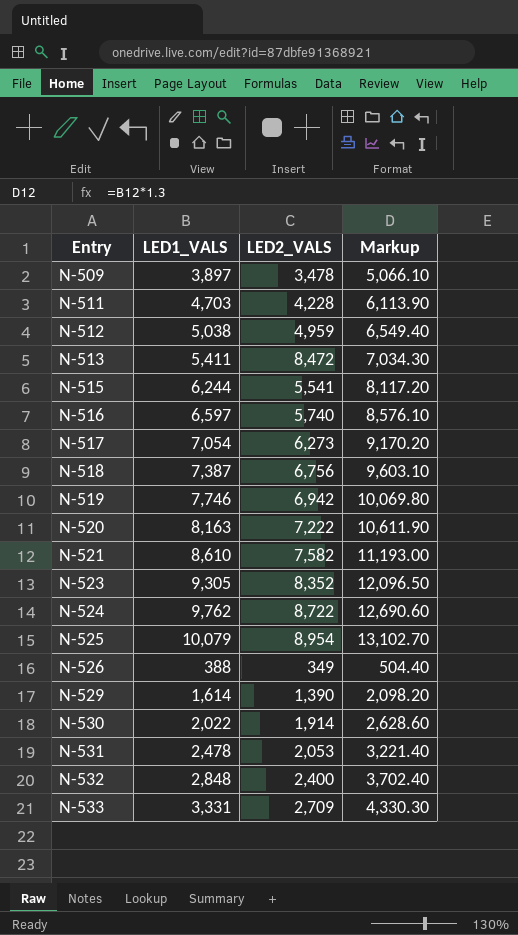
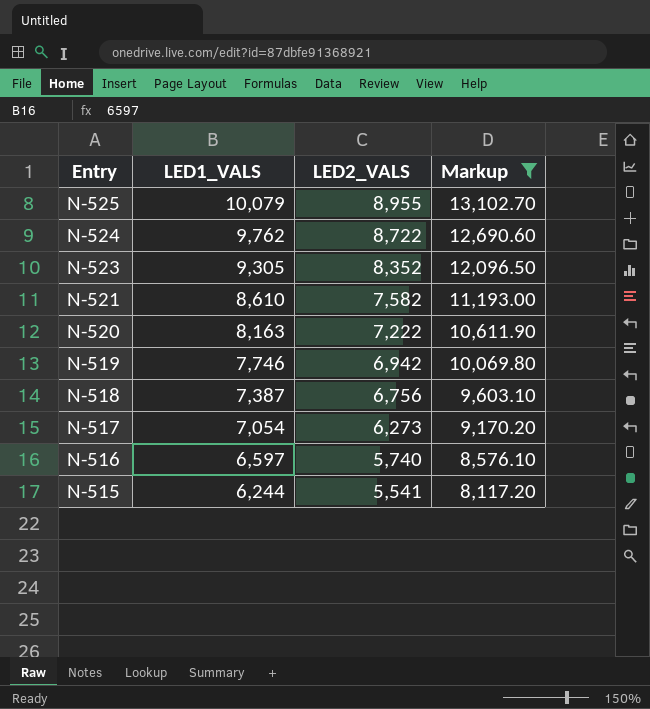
filter: none -> Markup >= 8,117.20
row order: Entry ascending -> Entry descending
N-525 | LED2_VALS: 8,954 -> 8,955

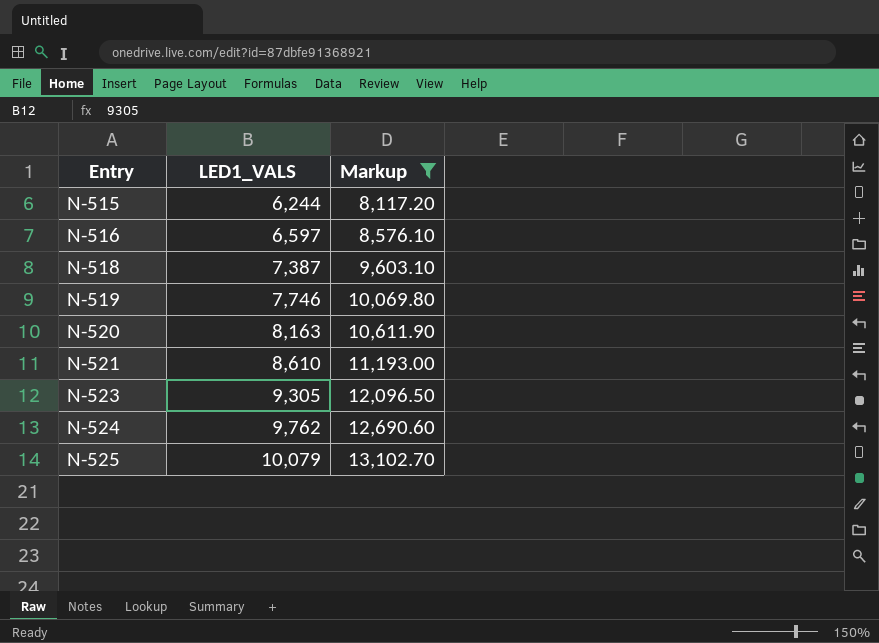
row order: Entry descending -> Entry ascending
column LED2_VALS | position: 3 -> none
row N-517: 7,054 | 6,273 | 9,170.20 -> none

